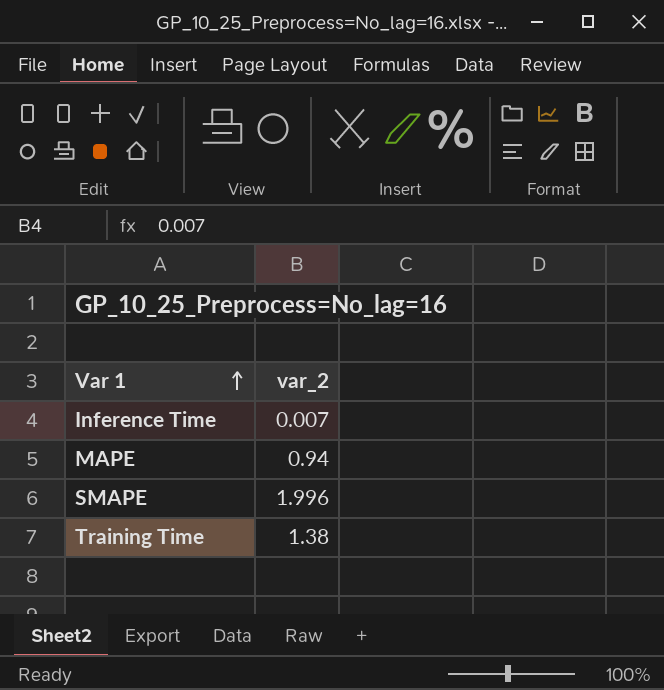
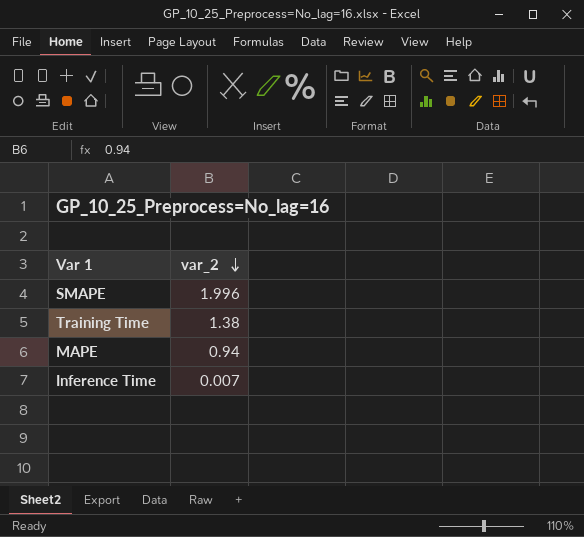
row order: Var 1 ascending -> var_2 descending

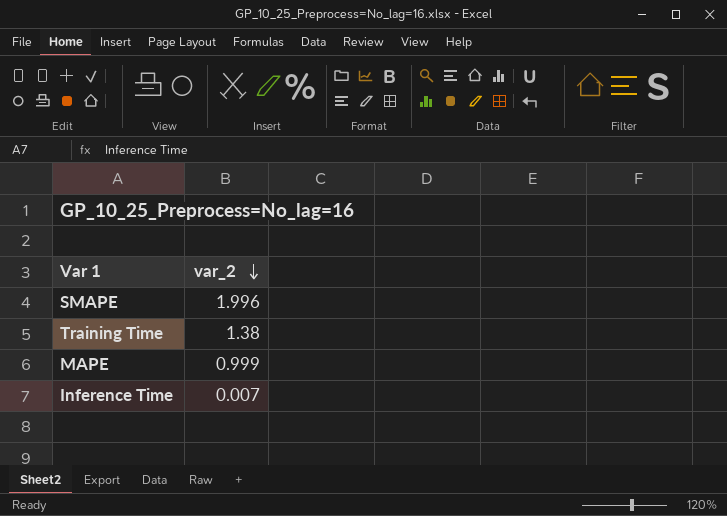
MAPE | var_2: 0.94 -> 0.999

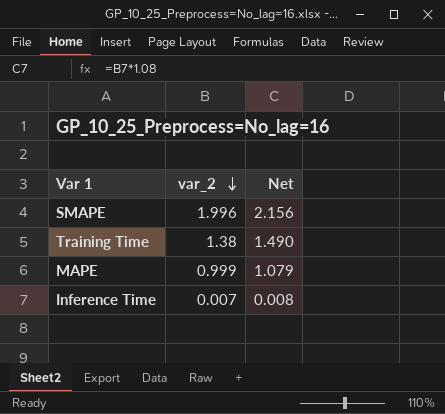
column Net | formula: none -> [var_2] * 1.08

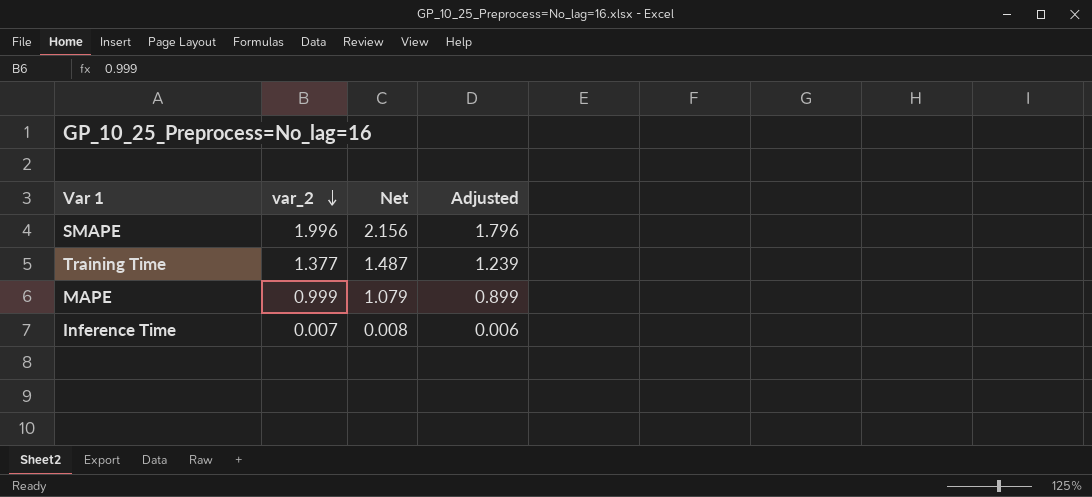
column Adjusted | formula: none -> [var_2] * 0.9
Training Time | var_2: 1.38 -> 1.377
Training Time | Net: 1.490 -> 1.487

